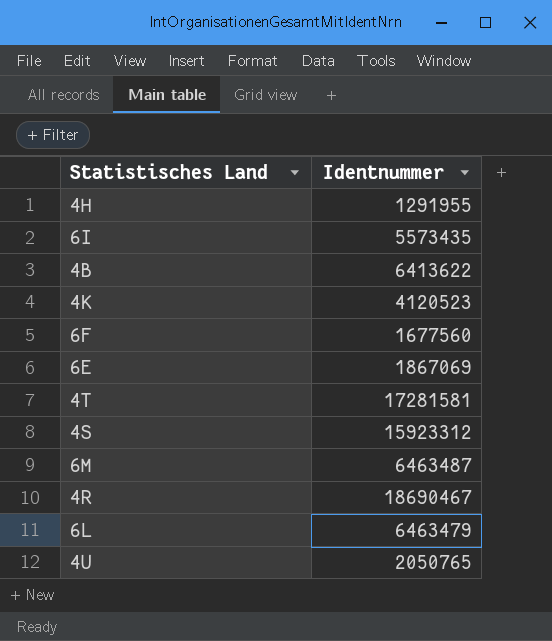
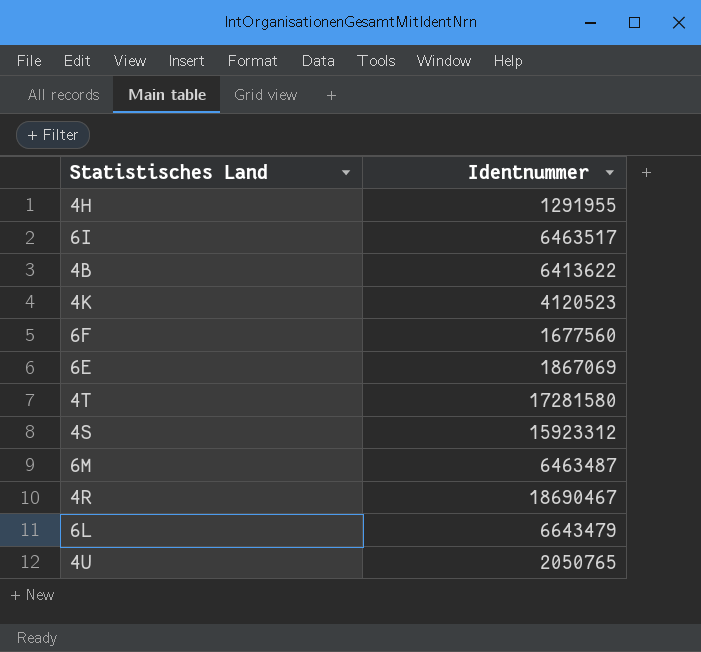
6I | Identnummer: 5573435 -> 6463517
4T | Identnummer: 17281581 -> 17281580
6L | Identnummer: 6463479 -> 6643479

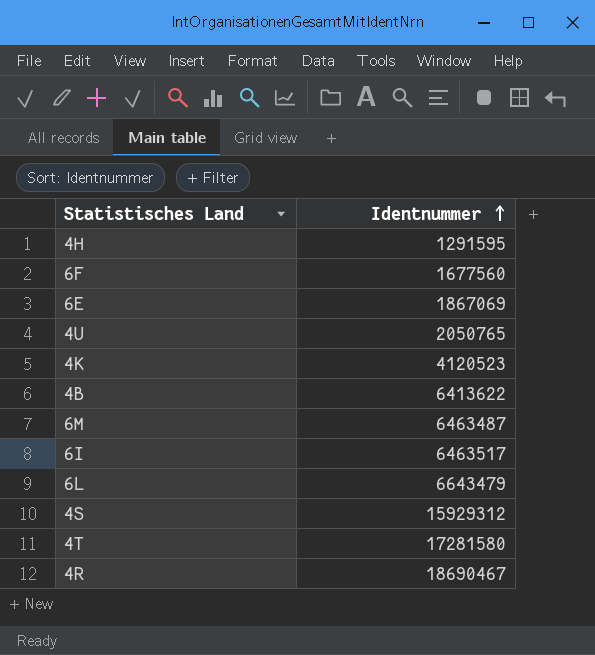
row order: none -> Identnummer ascending
4H | Identnummer: 1291955 -> 1291595
4S | Identnummer: 15923312 -> 15929312

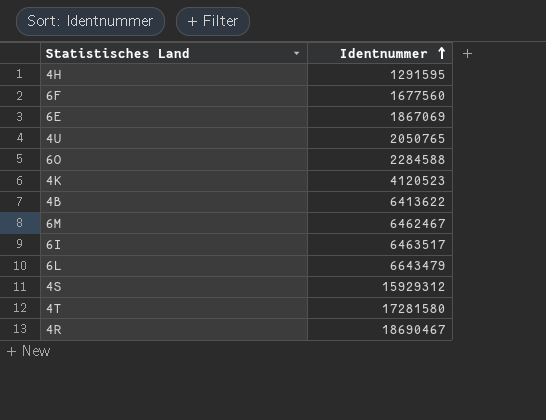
row 6O: none -> 2284588
6M | Identnummer: 6463487 -> 6462467

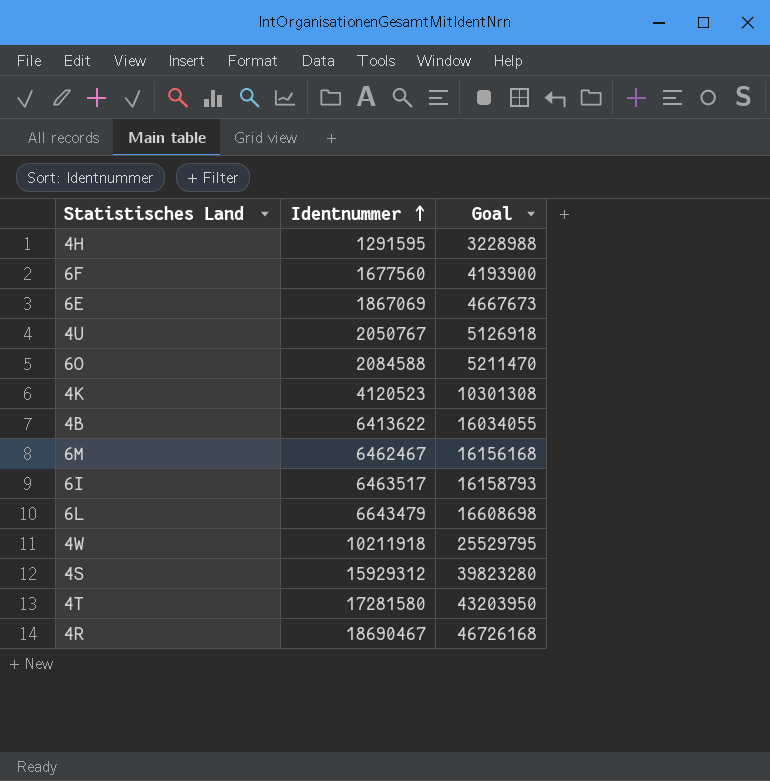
column Goal | formula: none -> [Identnummer] * 2.5
4U | Identnummer: 2050765 -> 2050767
6O | Identnummer: 2284588 -> 2084588
row 4W: none -> 10211918 | 25529795

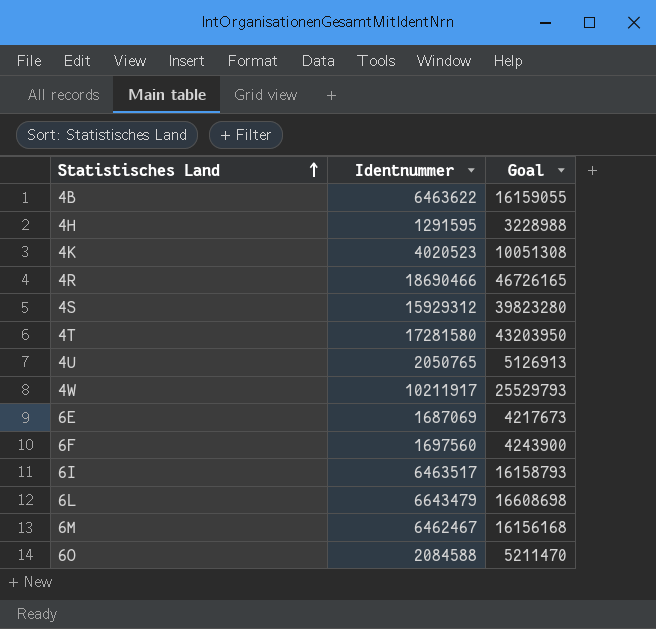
row order: Identnummer ascending -> Statistisches Land ascending
4B | Identnummer: 6413622 -> 6463622
4B | Goal: 16034055 -> 16159055
4K | Identnummer: 4120523 -> 4020523
4K | Goal: 10301308 -> 10051308
4R | Identnummer: 18690467 -> 18690466
4R | Goal: 46726168 -> 46726165
4U | Identnummer: 2050767 -> 2050765
4U | Goal: 5126918 -> 5126913
4W | Identnummer: 10211918 -> 10211917
4W | Goal: 25529795 -> 25529793
6E | Identnummer: 1867069 -> 1687069
6E | Goal: 4667673 -> 4217673
6F | Identnummer: 1677560 -> 1697560
6F | Goal: 4193900 -> 4243900

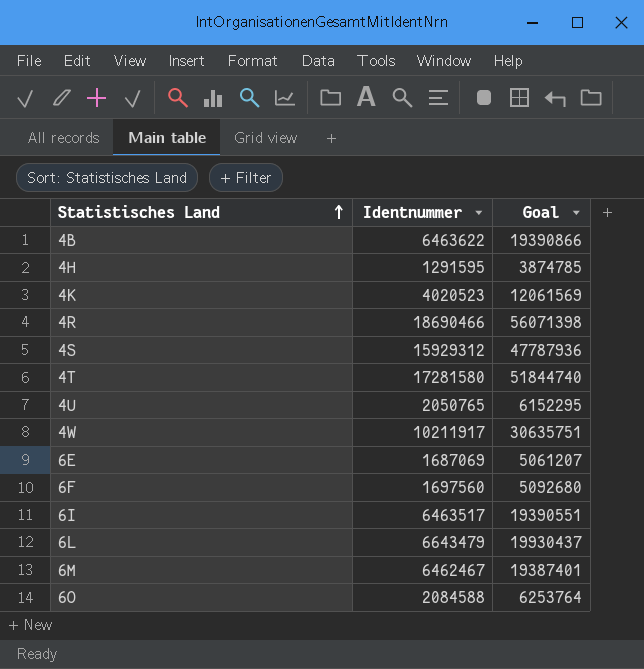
column Goal | formula: [Identnummer] * 2.5 -> [Identnummer] * 3

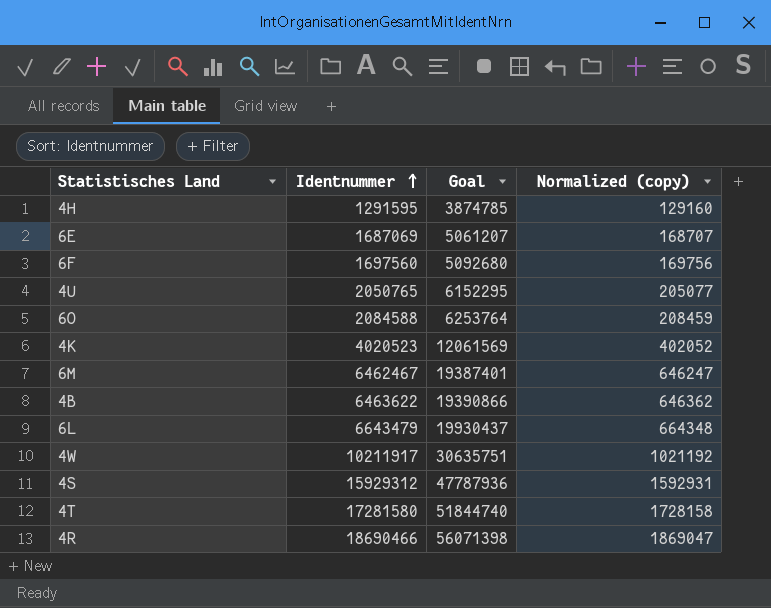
row order: Statistisches Land ascending -> Identnummer ascending
column Normalized (copy) | formula: none -> [Identnummer] * 0.1
row 6I: 6463517 | 19390551 -> none

